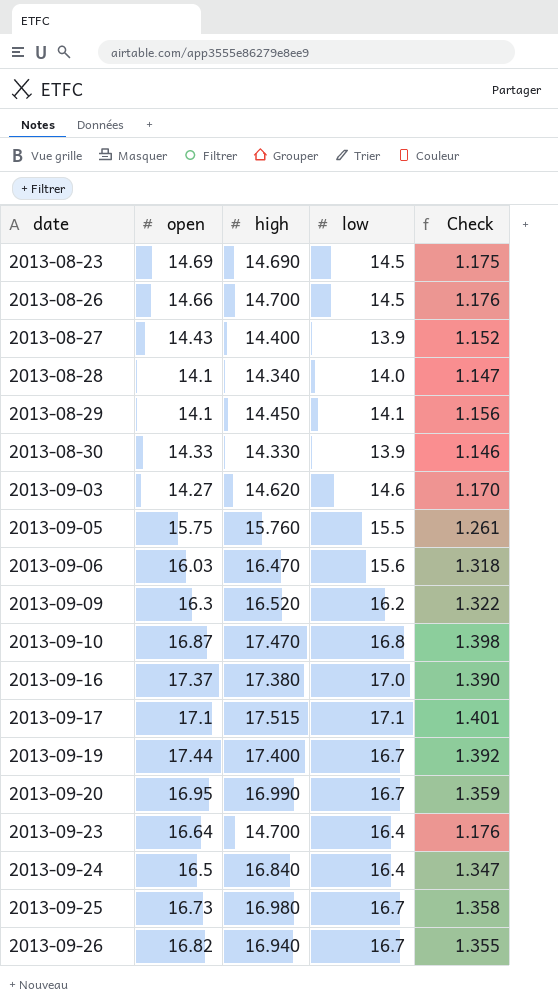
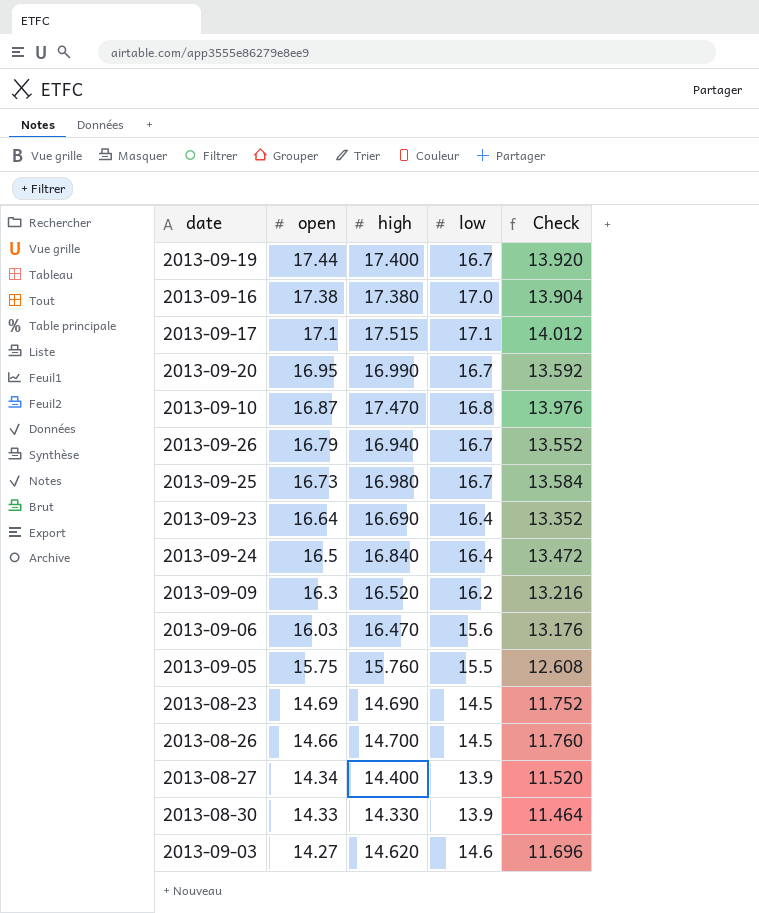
row order: date ascending -> open descending
column Check | formula: [high] * 0.08 -> [high] * 0.8
row 2013-08-28: 14.1 | 14.340 | 14.0 | 1.147 -> none
row 2013-08-29: 14.1 | 14.450 | 14.1 | 1.156 -> none
2013-09-16 | open: 17.37 -> 17.38
2013-09-26 | open: 16.82 -> 16.79
2013-09-23 | high: 14.700 -> 16.690
2013-08-27 | open: 14.43 -> 14.34

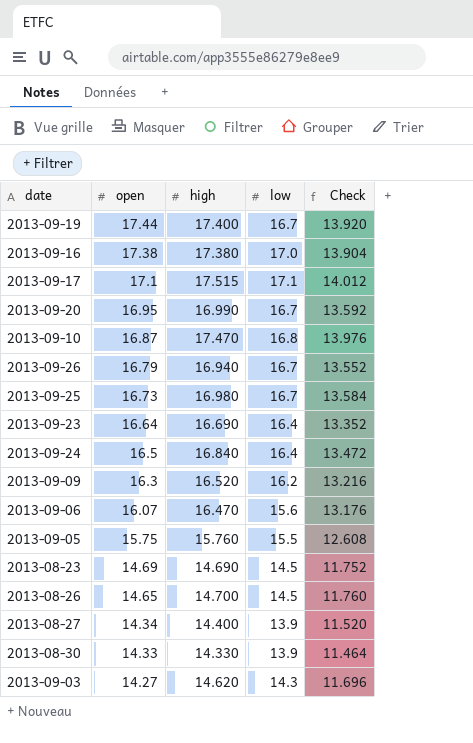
2013-09-06 | open: 16.03 -> 16.07
2013-08-26 | open: 14.66 -> 14.65
2013-09-03 | low: 14.6 -> 14.3

